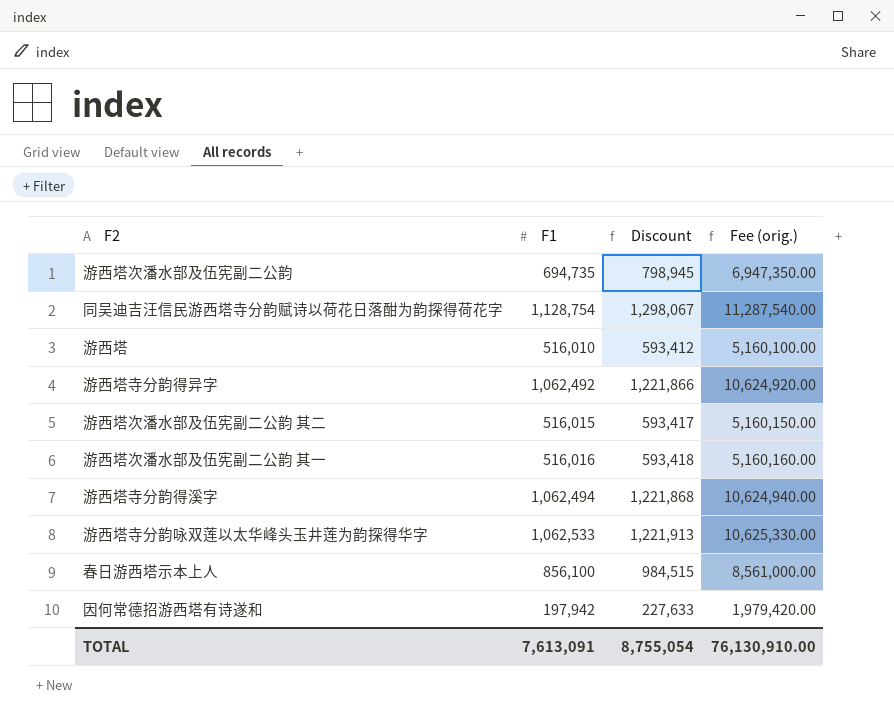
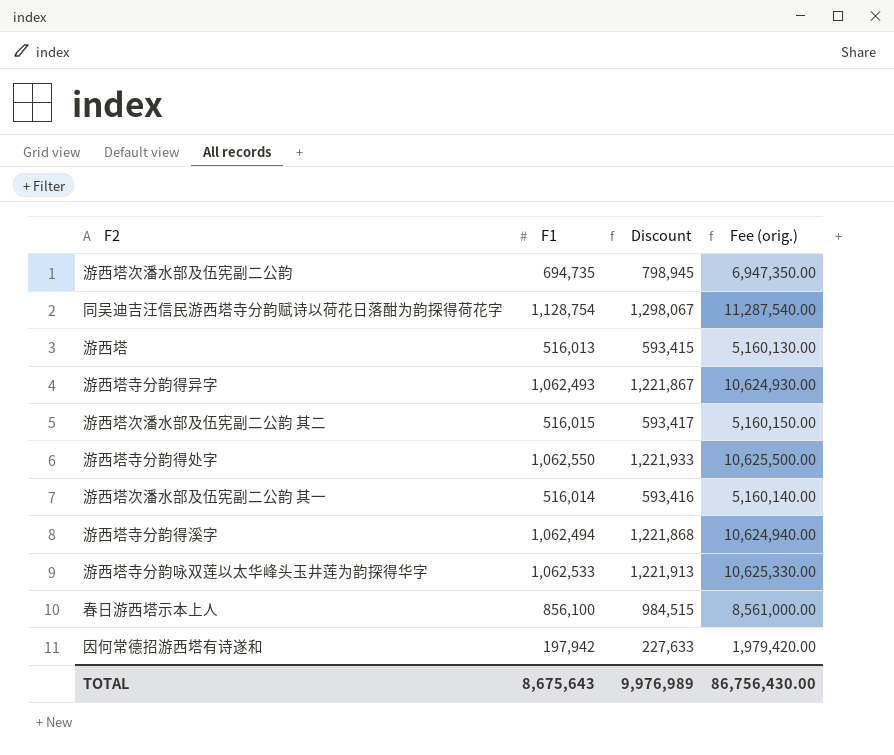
游西塔 | F1: 516,010 -> 516,013
游西塔 | Discount: 593,412 -> 593,415
游西塔 | Fee (orig.): 5,160,100.00 -> 5,160,130.00
游西塔寺分韵得异字 | F1: 1,062,492 -> 1,062,493
游西塔寺分韵得异字 | Discount: 1,221,866 -> 1,221,867
游西塔寺分韵得异字 | Fee (orig.): 10,624,920.00 -> 10,624,930.00
row 游西塔寺分韵得处字: none -> 1,062,550 | 1,221,933 | 10,625,500.00
游西塔次潘水部及伍宪副二公韵 其一 | F1: 516,016 -> 516,014
游西塔次潘水部及伍宪副二公韵 其一 | Discount: 593,418 -> 593,416
游西塔次潘水部及伍宪副二公韵 其一 | Fee (orig.): 5,160,160.00 -> 5,160,140.00
TOTAL | F1: 7,613,091 -> 8,675,643
TOTAL | Discount: 8,755,054 -> 9,976,989
TOTAL | Fee (orig.): 76,130,910.00 -> 86,756,430.00

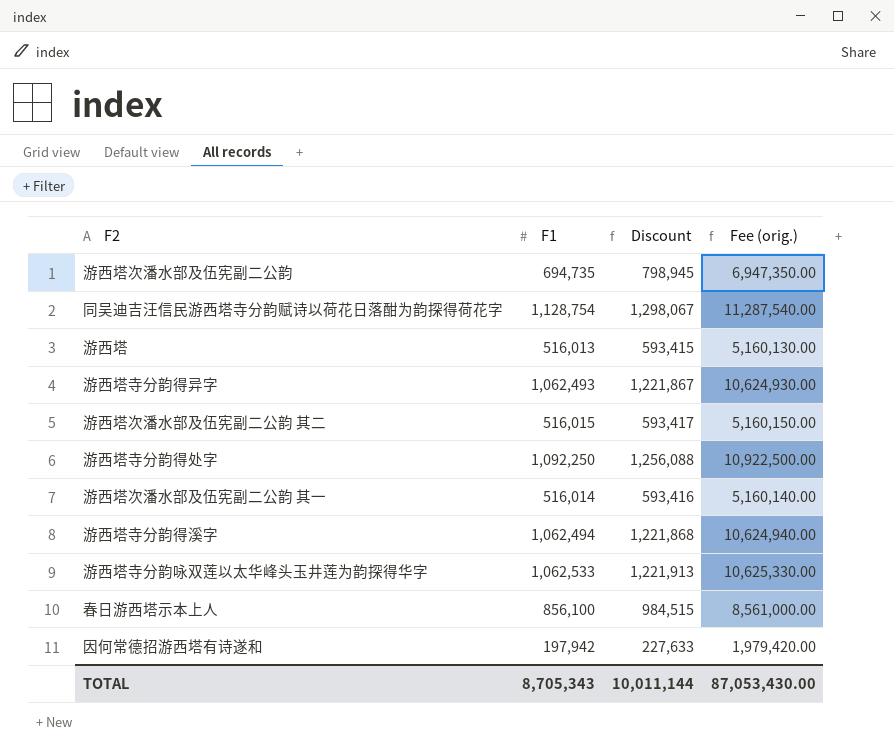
游西塔寺分韵得处字 | F1: 1,062,550 -> 1,092,250
游西塔寺分韵得处字 | Discount: 1,221,933 -> 1,256,088
游西塔寺分韵得处字 | Fee (orig.): 10,625,500.00 -> 10,922,500.00
TOTAL | F1: 8,675,643 -> 8,705,343
TOTAL | Discount: 9,976,989 -> 10,011,144
TOTAL | Fee (orig.): 86,756,430.00 -> 87,053,430.00

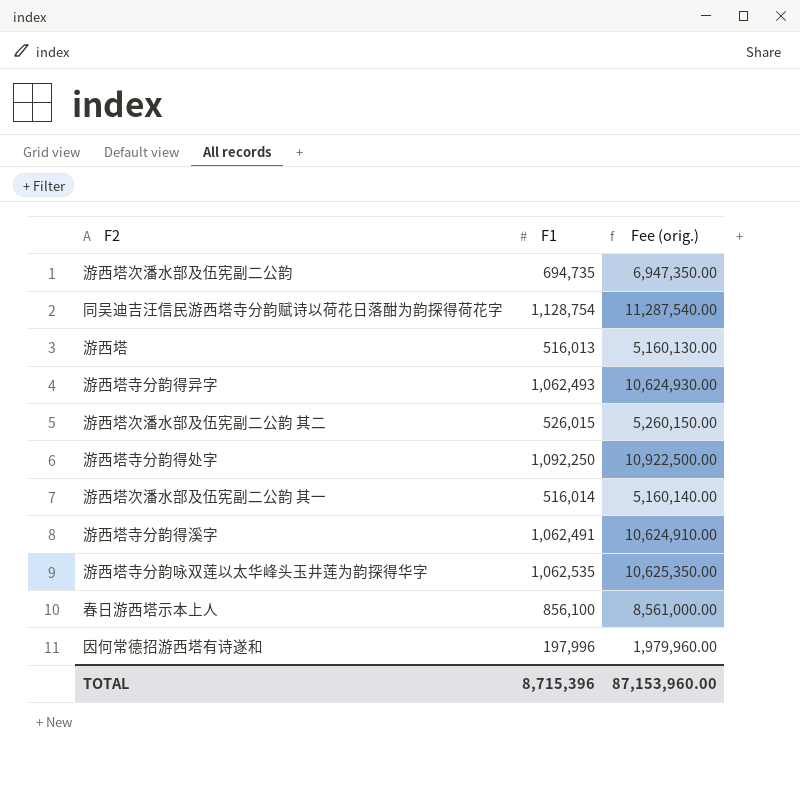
column Discount | formula: [F1] * 1.15 -> none
游西塔次潘水部及伍宪副二公韵 其二 | F1: 516,015 -> 526,015
游西塔次潘水部及伍宪副二公韵 其二 | Fee (orig.): 5,160,150.00 -> 5,260,150.00
游西塔寺分韵得溪字 | F1: 1,062,494 -> 1,062,491
游西塔寺分韵得溪字 | Fee (orig.): 10,624,940.00 -> 10,624,910.00
游西塔寺分韵咏双莲以太华峰头玉井莲为韵探得华字 | F1: 1,062,533 -> 1,062,535
游西塔寺分韵咏双莲以太华峰头玉井莲为韵探得华字 | Fee (orig.): 10,625,330.00 -> 10,625,350.00
因何常德招游西塔有诗遂和 | F1: 197,942 -> 197,996
因何常德招游西塔有诗遂和 | Fee (orig.): 1,979,420.00 -> 1,979,960.00
TOTAL | F1: 8,705,343 -> 8,715,396
TOTAL | Fee (orig.): 87,053,430.00 -> 87,153,960.00

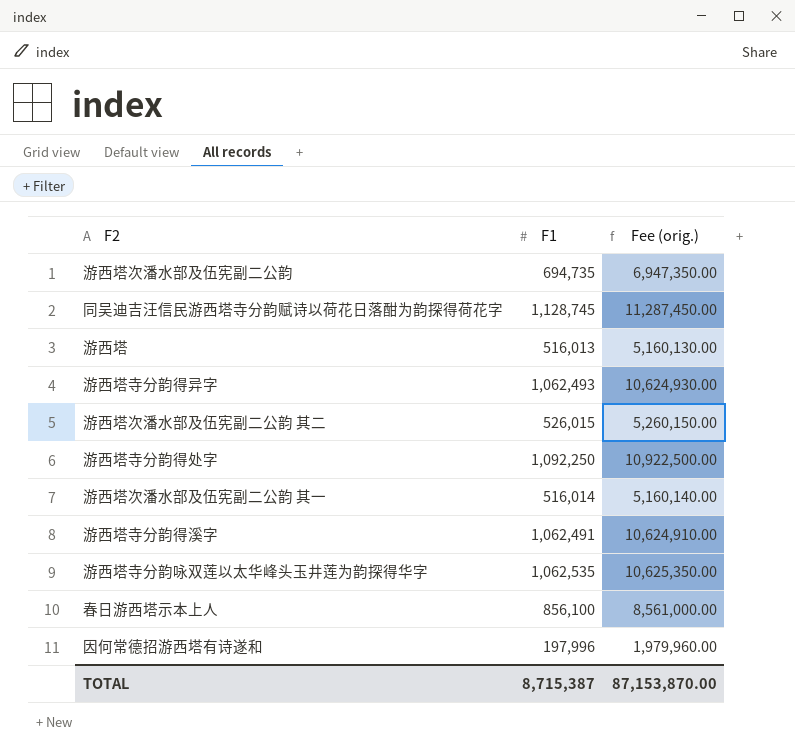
同吴迪吉汪信民游西塔寺分韵赋诗以荷花日落酣为韵探得荷花字 | F1: 1,128,754 -> 1,128,745
同吴迪吉汪信民游西塔寺分韵赋诗以荷花日落酣为韵探得荷花字 | Fee (orig.): 11,287,540.00 -> 11,287,450.00
TOTAL | F1: 8,715,396 -> 8,715,387
TOTAL | Fee (orig.): 87,153,960.00 -> 87,153,870.00

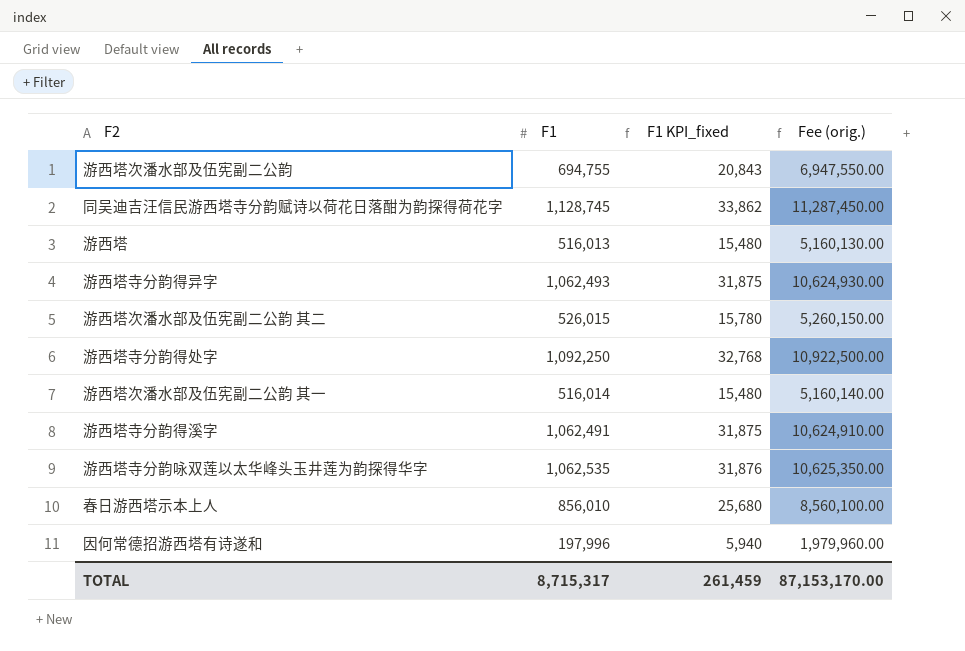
column F1 KPI_fixed | formula: none -> [F1] * 0.03
游西塔次潘水部及伍宪副二公韵 | F1: 694,735 -> 694,755
游西塔次潘水部及伍宪副二公韵 | Fee (orig.): 6,947,350.00 -> 6,947,550.00
春日游西塔示本上人 | F1: 856,100 -> 856,010
春日游西塔示本上人 | Fee (orig.): 8,561,000.00 -> 8,560,100.00
TOTAL | F1: 8,715,387 -> 8,715,317
TOTAL | Fee (orig.): 87,153,870.00 -> 87,153,170.00

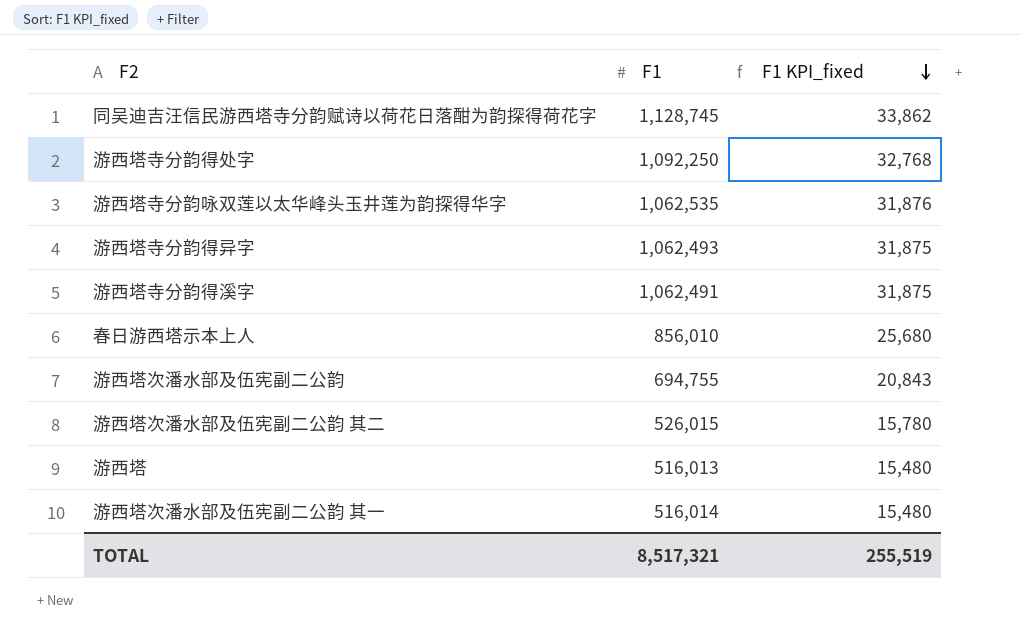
row order: none -> F1 KPI_fixed descending
column Fee (orig.) | formula: [F1] * 10 -> none
row 因何常德招游西塔有诗遂和: 197,996 | 5,940 | 1,979,960.00 -> none
TOTAL | F1: 8,715,317 -> 8,517,321
TOTAL | F1 KPI_fixed: 261,459 -> 255,519

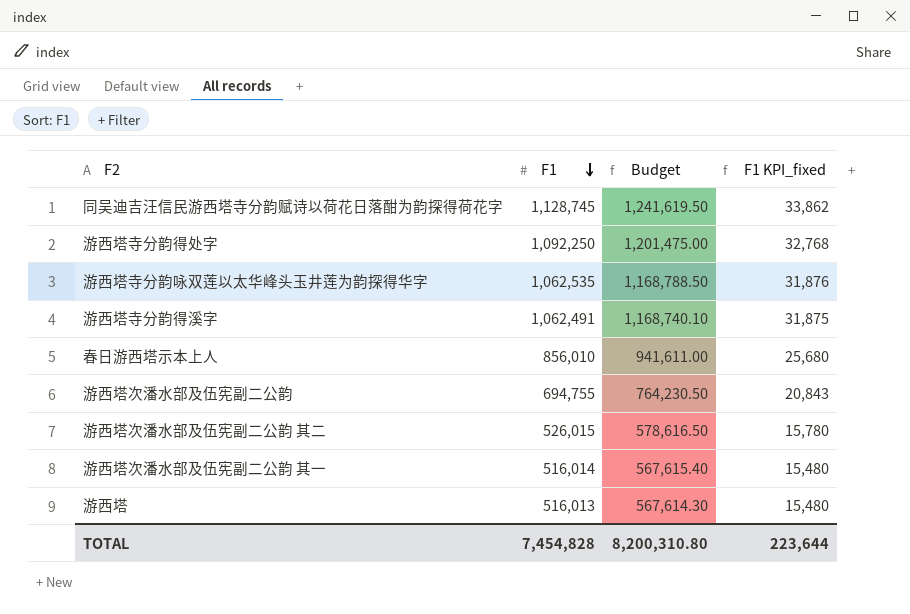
row order: F1 KPI_fixed descending -> F1 descending
column Budget | formula: none -> [F1] * 1.1
row 游西塔寺分韵得异字: 1,062,493 | 31,875 -> none
TOTAL | F1: 8,517,321 -> 7,454,828
TOTAL | F1 KPI_fixed: 255,519 -> 223,644

